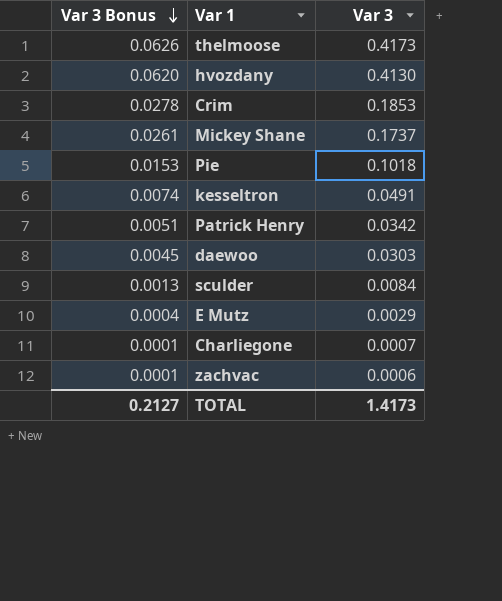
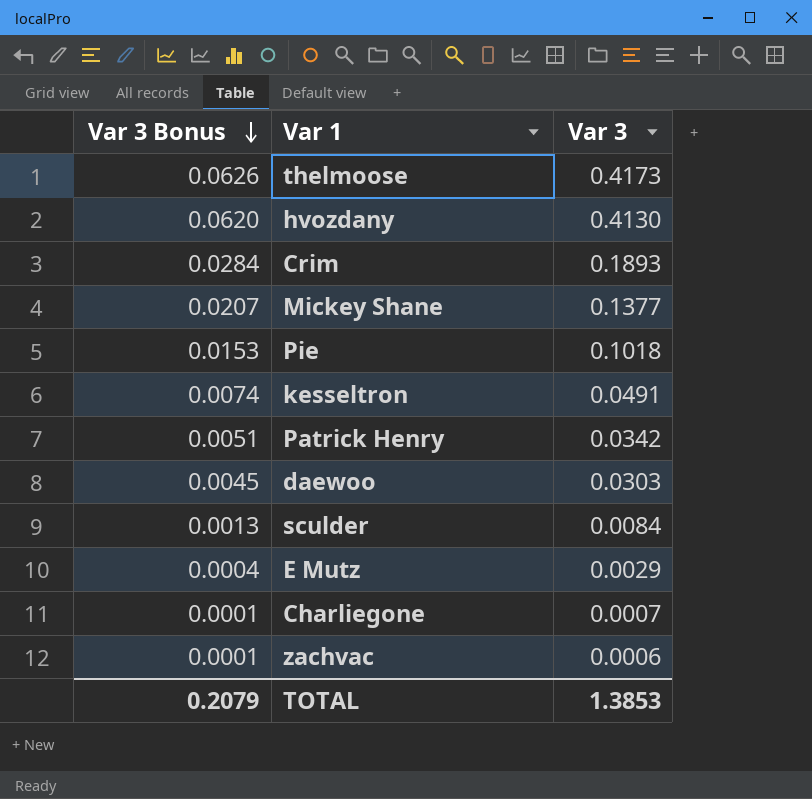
Crim | Var 3 Bonus: 0.0278 -> 0.0284
Crim | Var 3: 0.1853 -> 0.1893
Mickey Shane | Var 3 Bonus: 0.0261 -> 0.0207
Mickey Shane | Var 3: 0.1737 -> 0.1377
TOTAL | Var 3 Bonus: 0.2127 -> 0.2079
TOTAL | Var 3: 1.4173 -> 1.3853

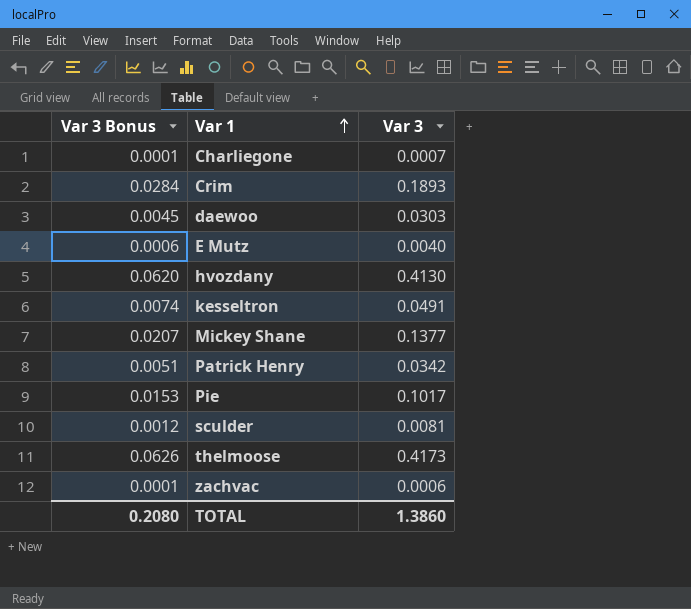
row order: Var 3 Bonus descending -> Var 1 ascending
E Mutz | Var 3 Bonus: 0.0004 -> 0.0006
E Mutz | Var 3: 0.0029 -> 0.0040
Pie | Var 3: 0.1018 -> 0.1017
sculder | Var 3 Bonus: 0.0013 -> 0.0012
sculder | Var 3: 0.0084 -> 0.0081
TOTAL | Var 3 Bonus: 0.2079 -> 0.2080
TOTAL | Var 3: 1.3853 -> 1.3860

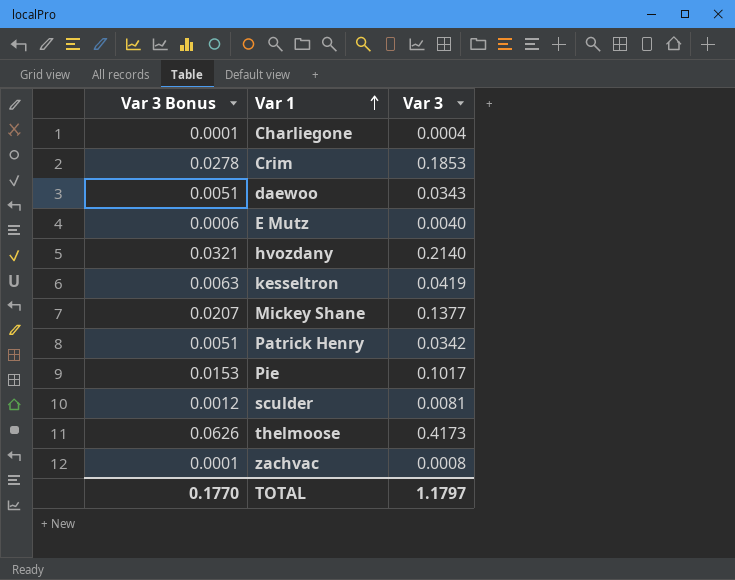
Charliegone | Var 3: 0.0007 -> 0.0004
Crim | Var 3 Bonus: 0.0284 -> 0.0278
Crim | Var 3: 0.1893 -> 0.1853
daewoo | Var 3 Bonus: 0.0045 -> 0.0051
daewoo | Var 3: 0.0303 -> 0.0343
hvozdany | Var 3 Bonus: 0.0620 -> 0.0321
hvozdany | Var 3: 0.4130 -> 0.2140
kesseltron | Var 3 Bonus: 0.0074 -> 0.0063
kesseltron | Var 3: 0.0491 -> 0.0419
zachvac | Var 3: 0.0006 -> 0.0008
TOTAL | Var 3 Bonus: 0.2080 -> 0.1770
TOTAL | Var 3: 1.3860 -> 1.1797

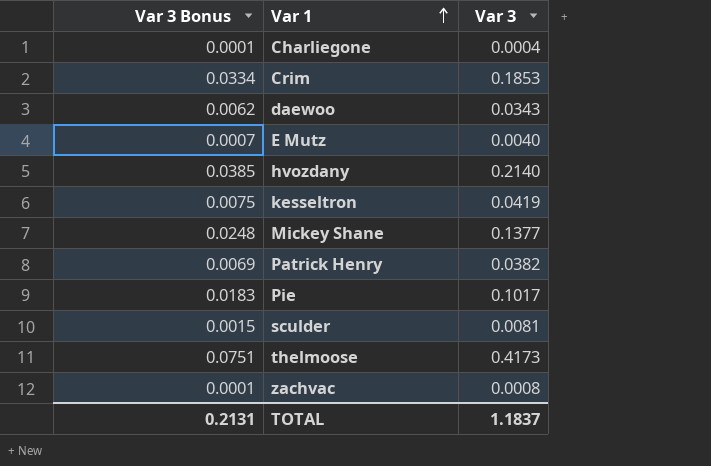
column Var 3 Bonus | formula: [Var 3] * 0.15 -> [Var 3] * 0.18
Patrick Henry | Var 3: 0.0342 -> 0.0382
TOTAL | Var 3 Bonus: 0.1770 -> 0.2131
TOTAL | Var 3: 1.1797 -> 1.1837

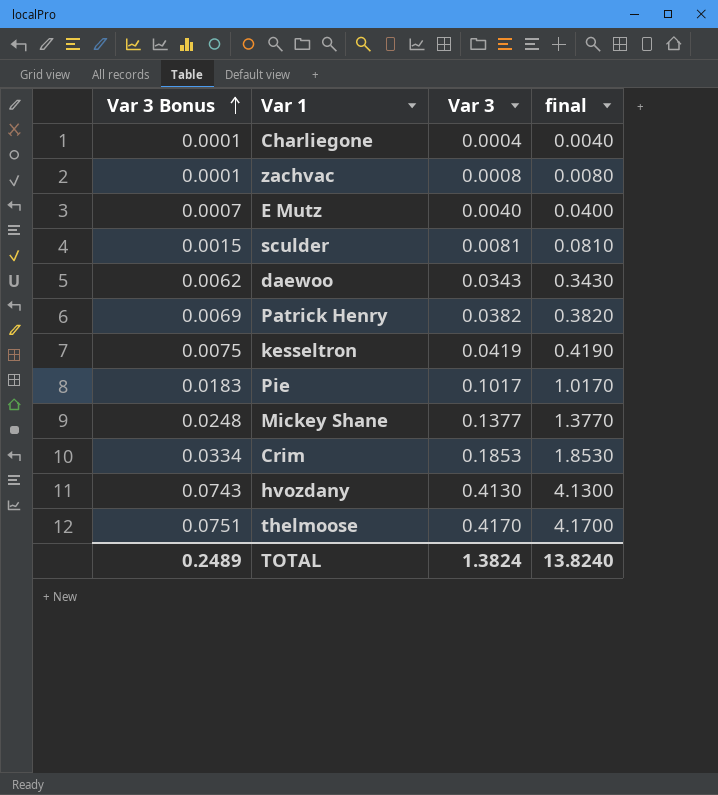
row order: Var 1 ascending -> Var 3 Bonus ascending
column final | formula: none -> [Var 3] * 10
hvozdany | Var 3 Bonus: 0.0385 -> 0.0743
hvozdany | Var 3: 0.2140 -> 0.4130
thelmoose | Var 3: 0.4173 -> 0.4170
TOTAL | Var 3 Bonus: 0.2131 -> 0.2489
TOTAL | Var 3: 1.1837 -> 1.3824

